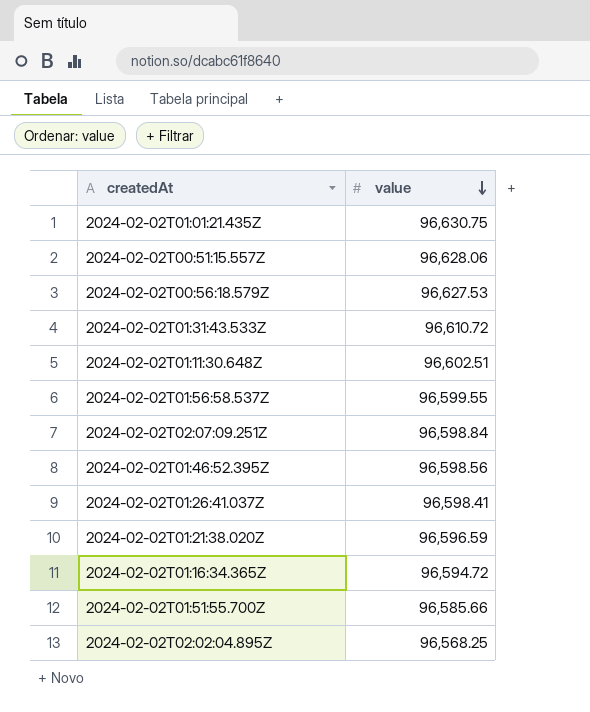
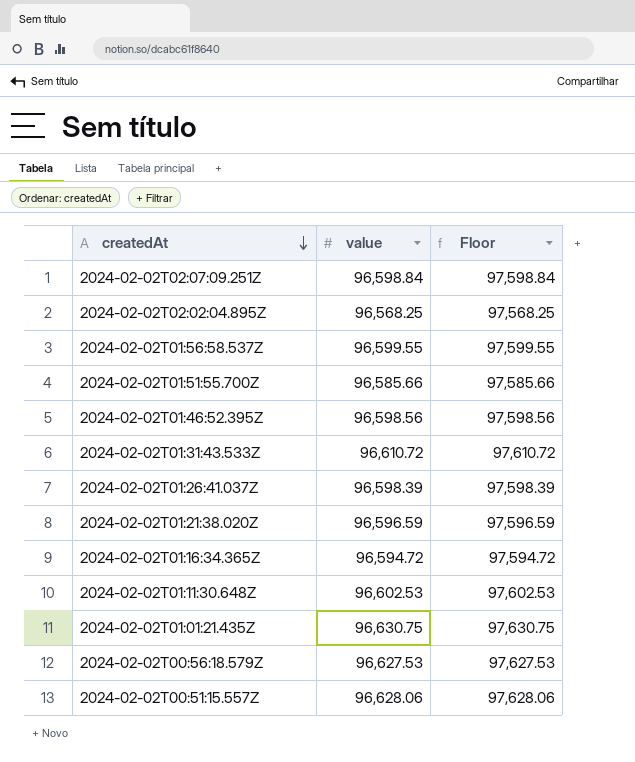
row order: value descending -> createdAt descending
column Floor | formula: none -> [value] + 1000
2024-02-02T01:26:41.037Z | value: 96,598.41 -> 96,598.39
2024-02-02T01:11:30.648Z | value: 96,602.51 -> 96,602.53

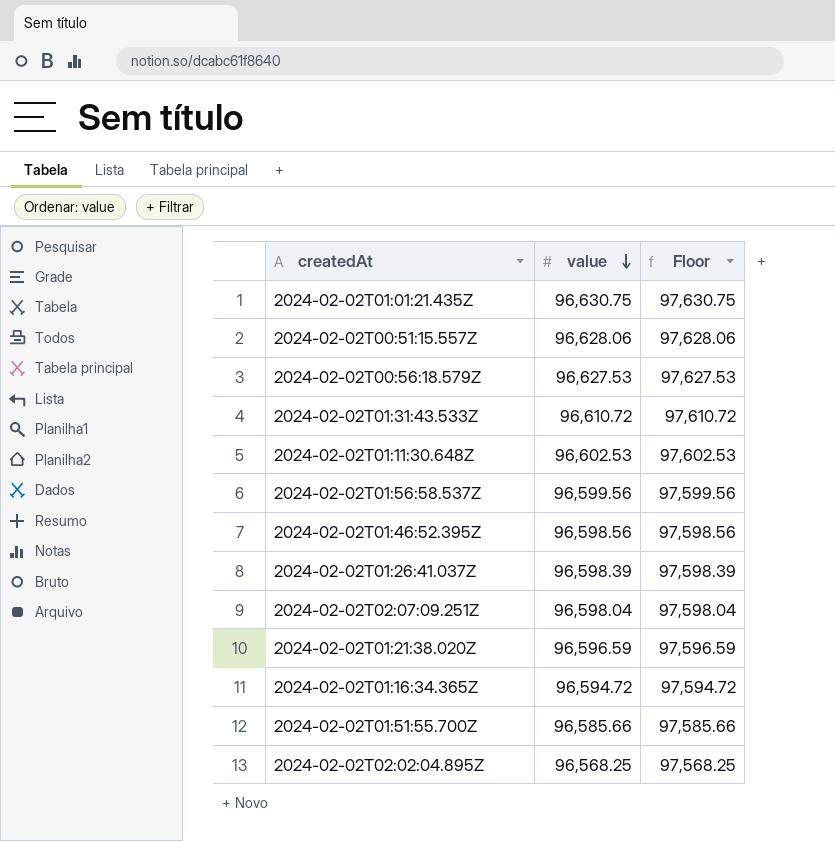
row order: createdAt descending -> value descending
2024-02-02T01:56:58.537Z | value: 96,599.55 -> 96,599.56
2024-02-02T01:56:58.537Z | Floor: 97,599.55 -> 97,599.56
2024-02-02T02:07:09.251Z | value: 96,598.84 -> 96,598.04
2024-02-02T02:07:09.251Z | Floor: 97,598.84 -> 97,598.04

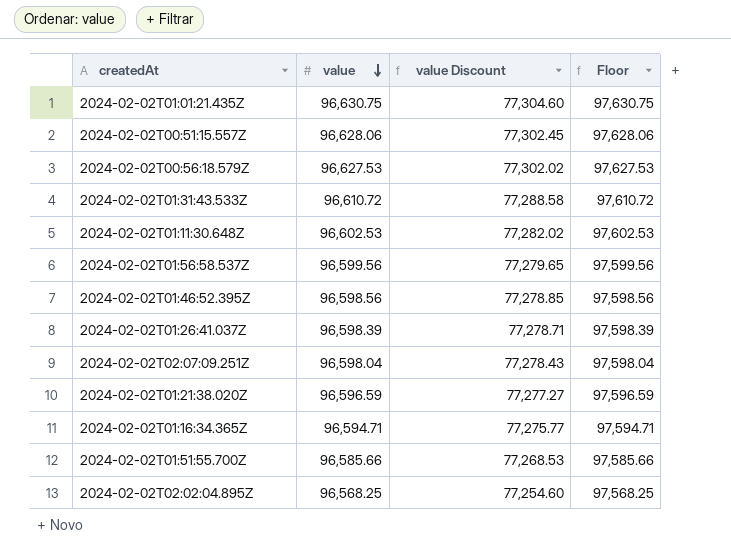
column value Discount | formula: none -> [value] * 0.8
2024-02-02T01:16:34.365Z | value: 96,594.72 -> 96,594.71
2024-02-02T01:16:34.365Z | Floor: 97,594.72 -> 97,594.71

